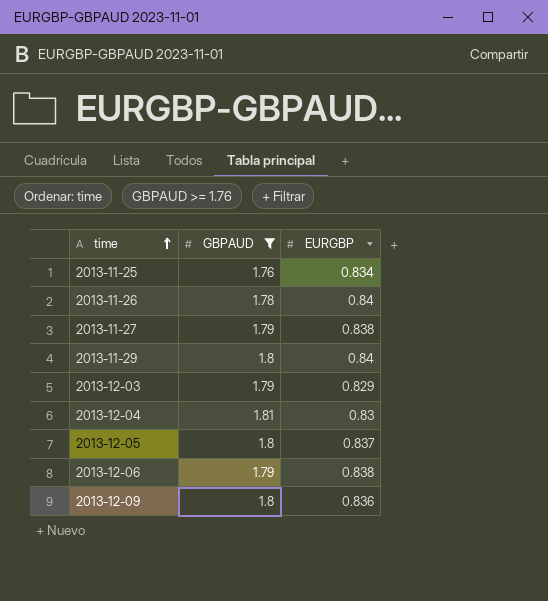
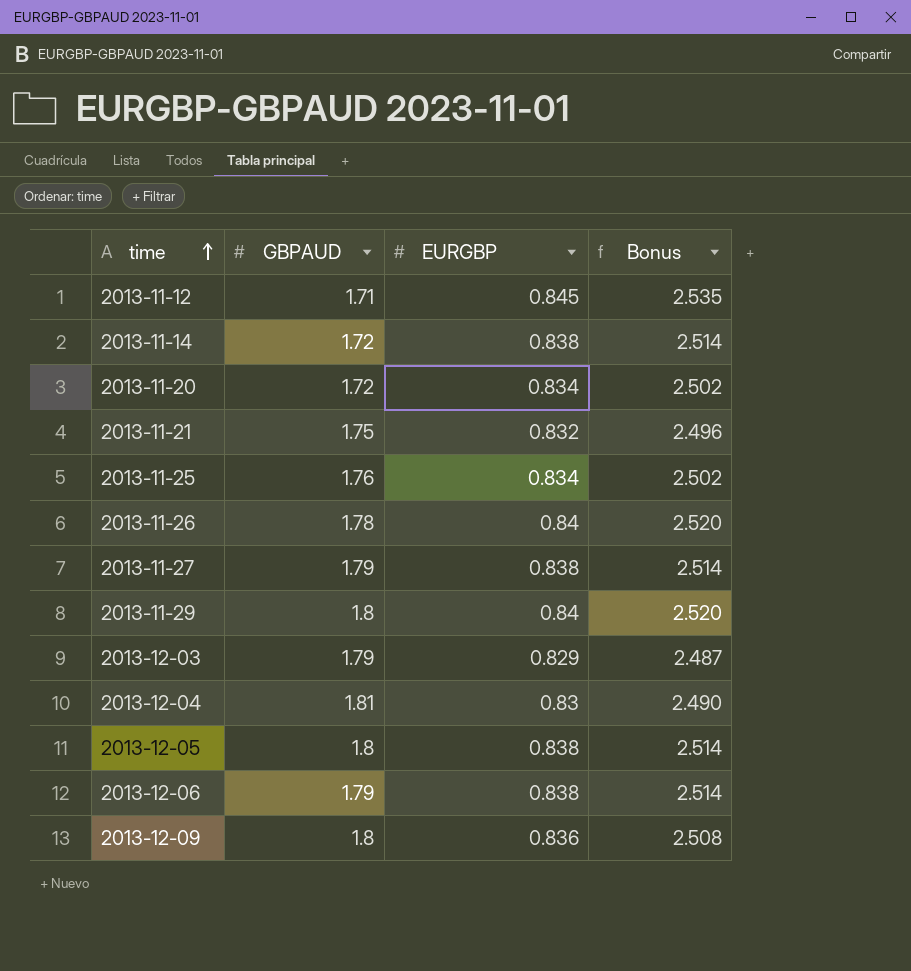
filter: GBPAUD >= 1.76 -> none
column Bonus | formula: none -> [EURGBP] * 3
2013-12-05 | EURGBP: 0.837 -> 0.838

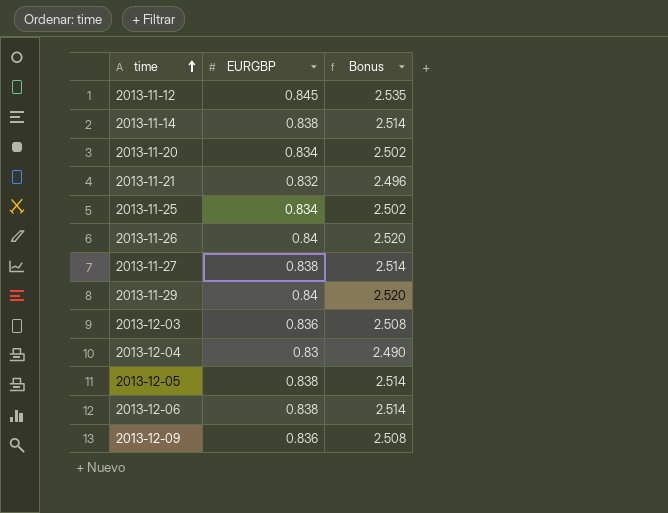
column GBPAUD | position: 2 -> none
2013-12-03 | EURGBP: 0.829 -> 0.836
2013-12-03 | Bonus: 2.487 -> 2.508

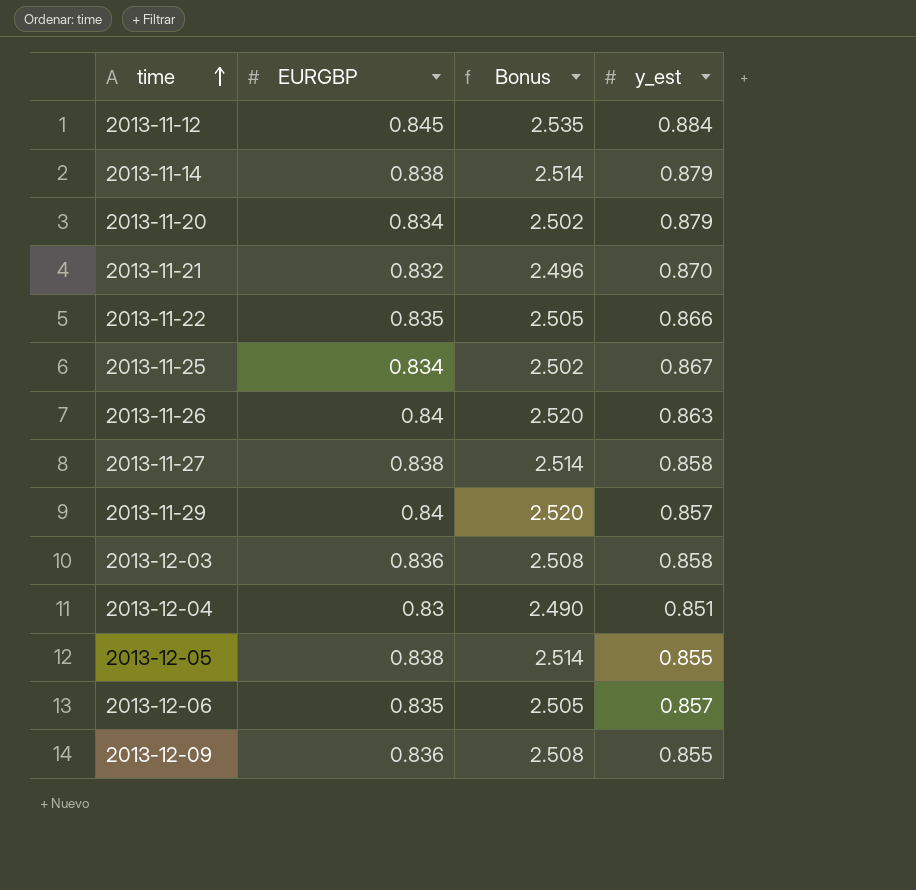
column y_est | position: none -> 4
row 2013-11-22: none -> 0.835 | 2.505 | 0.866
2013-12-06 | EURGBP: 0.838 -> 0.835
2013-12-06 | Bonus: 2.514 -> 2.505

